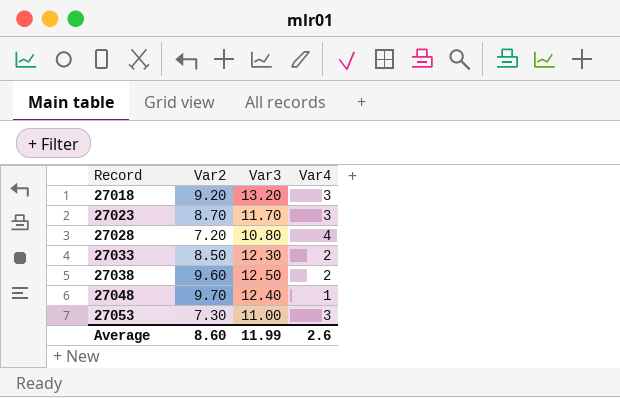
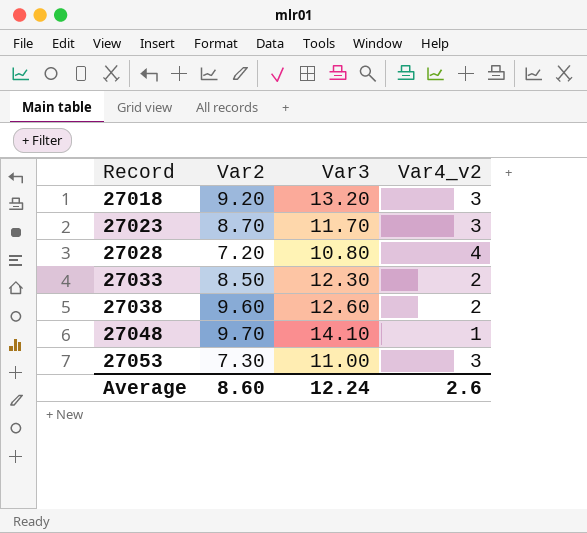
column name: Var4 -> Var4_v2
27038 | Var3: 12.50 -> 12.60
27048 | Var3: 12.40 -> 14.10
Average | Var3: 11.99 -> 12.24

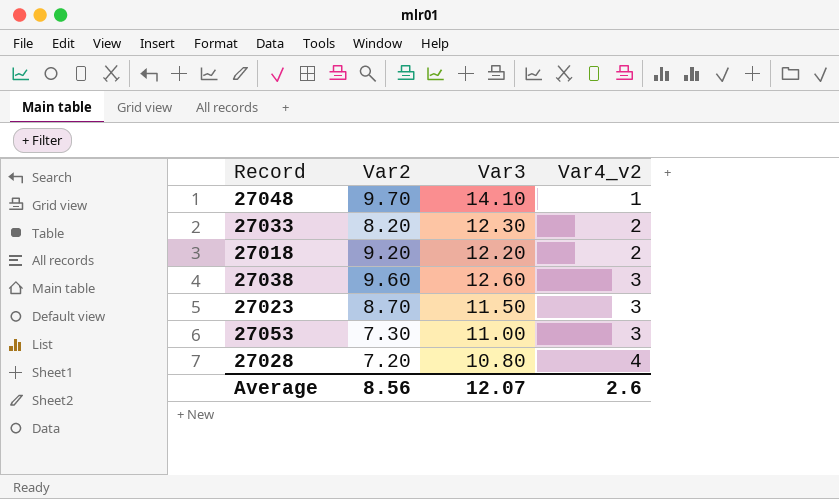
row order: Record ascending -> Var4_v2 ascending
27033 | Var2: 8.50 -> 8.20
27018 | Var3: 13.20 -> 12.20
27018 | Var4_v2: 3 -> 2
27038 | Var4_v2: 2 -> 3
27023 | Var3: 11.70 -> 11.50
Average | Var2: 8.60 -> 8.56
Average | Var3: 12.24 -> 12.07

